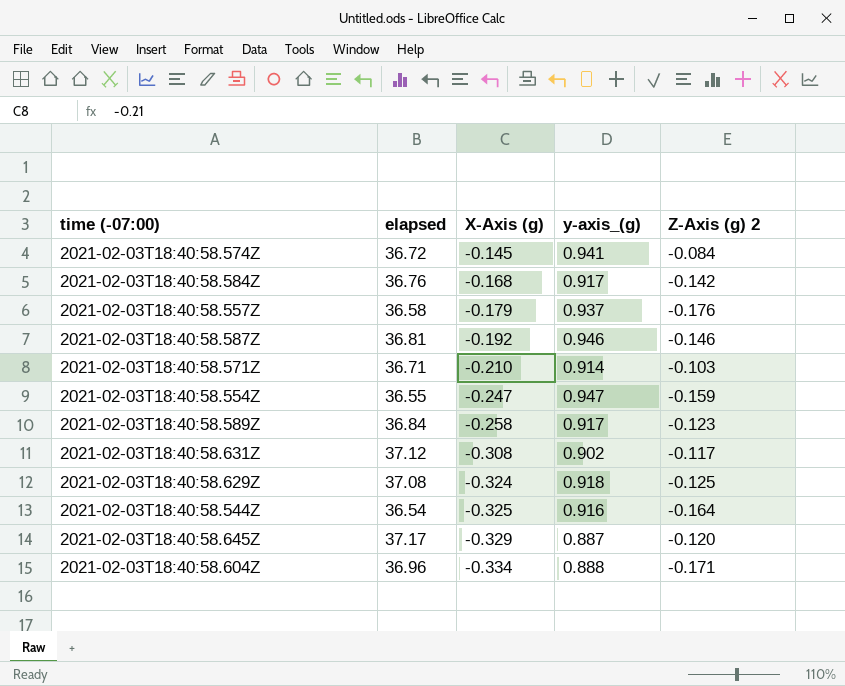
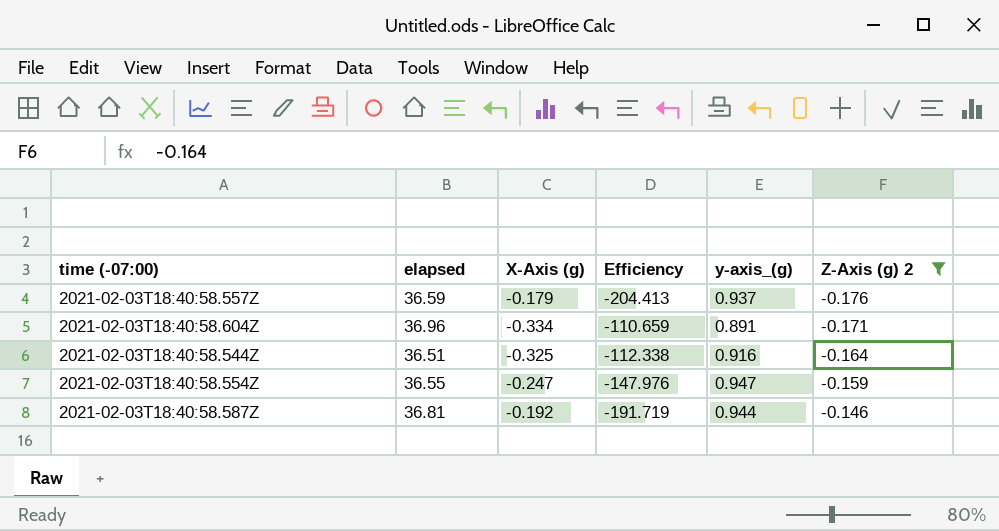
filter: none -> Z-Axis (g) 2 <= -0.146
row order: X-Axis (g) descending -> Z-Axis (g) 2 ascending
column Efficiency | formula: none -> [elapsed] / [X-Axis (g)]
2021-02-03T18:40:58.557Z | elapsed: 36.58 -> 36.59
2021-02-03T18:40:58.604Z | y-axis_(g): 0.888 -> 0.891
2021-02-03T18:40:58.544Z | elapsed: 36.54 -> 36.51
2021-02-03T18:40:58.587Z | y-axis_(g): 0.946 -> 0.944

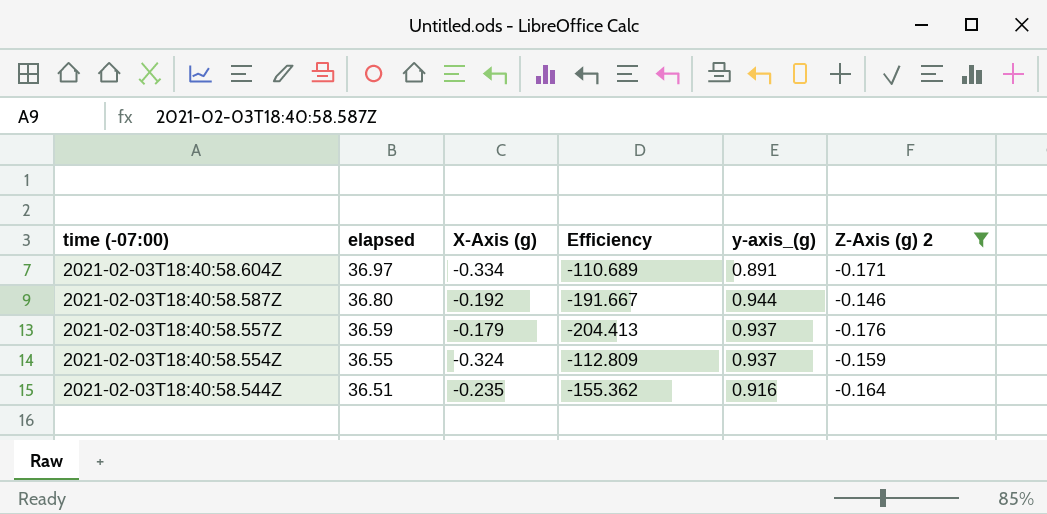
row order: Z-Axis (g) 2 ascending -> time (-07:00) descending
2021-02-03T18:40:58.604Z | elapsed: 36.96 -> 36.97
2021-02-03T18:40:58.604Z | Efficiency: -110.659 -> -110.689
2021-02-03T18:40:58.587Z | elapsed: 36.81 -> 36.80
2021-02-03T18:40:58.587Z | Efficiency: -191.719 -> -191.667
2021-02-03T18:40:58.554Z | X-Axis (g): -0.247 -> -0.324
2021-02-03T18:40:58.554Z | Efficiency: -147.976 -> -112.809
2021-02-03T18:40:58.554Z | y-axis_(g): 0.947 -> 0.937
2021-02-03T18:40:58.544Z | X-Axis (g): -0.325 -> -0.235
2021-02-03T18:40:58.544Z | Efficiency: -112.338 -> -155.362

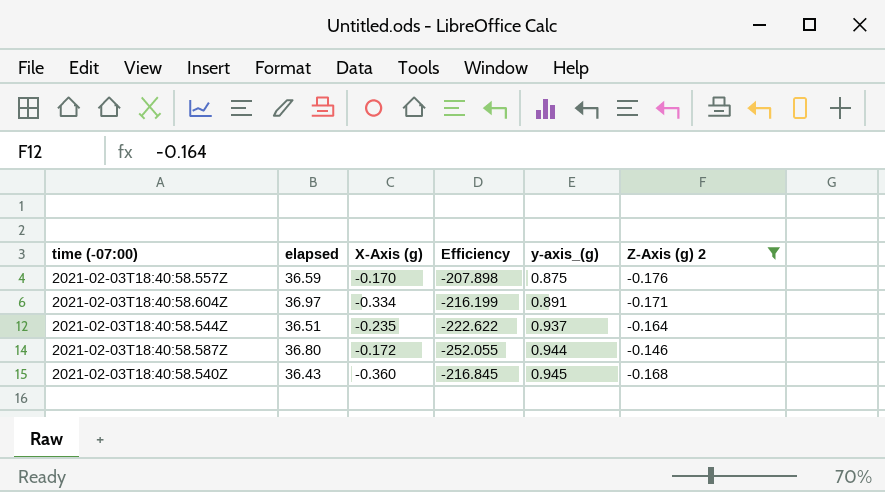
row order: time (-07:00) descending -> y-axis_(g) ascending
column Efficiency | formula: [elapsed] / [X-Axis (g)] -> [elapsed] / [Z-Axis (g) 2]
row 2021-02-03T18:40:58.554Z: 36.55 | -0.324 | -112.809 | 0.937 | -0.159 -> none
2021-02-03T18:40:58.557Z | X-Axis (g): -0.179 -> -0.170
2021-02-03T18:40:58.557Z | y-axis_(g): 0.937 -> 0.875
2021-02-03T18:40:58.544Z | y-axis_(g): 0.916 -> 0.937
2021-02-03T18:40:58.587Z | X-Axis (g): -0.192 -> -0.172
row 2021-02-03T18:40:58.540Z: none -> 36.43 | -0.360 | -216.845 | 0.945 | -0.168

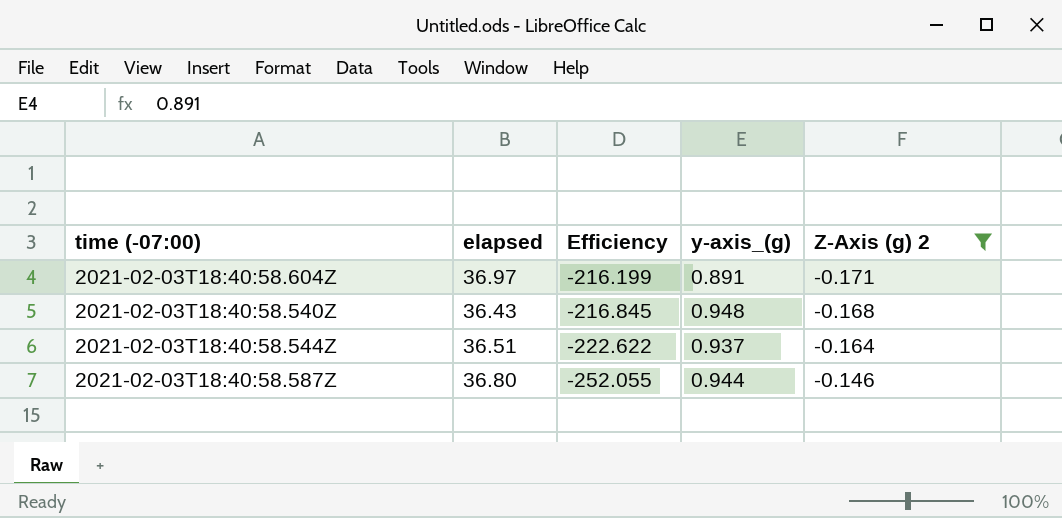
row order: y-axis_(g) ascending -> Efficiency descending
column X-Axis (g) | position: 3 -> none
row 2021-02-03T18:40:58.557Z: 36.59 | -0.170 | -207.898 | 0.875 | -0.176 -> none
2021-02-03T18:40:58.540Z | y-axis_(g): 0.945 -> 0.948

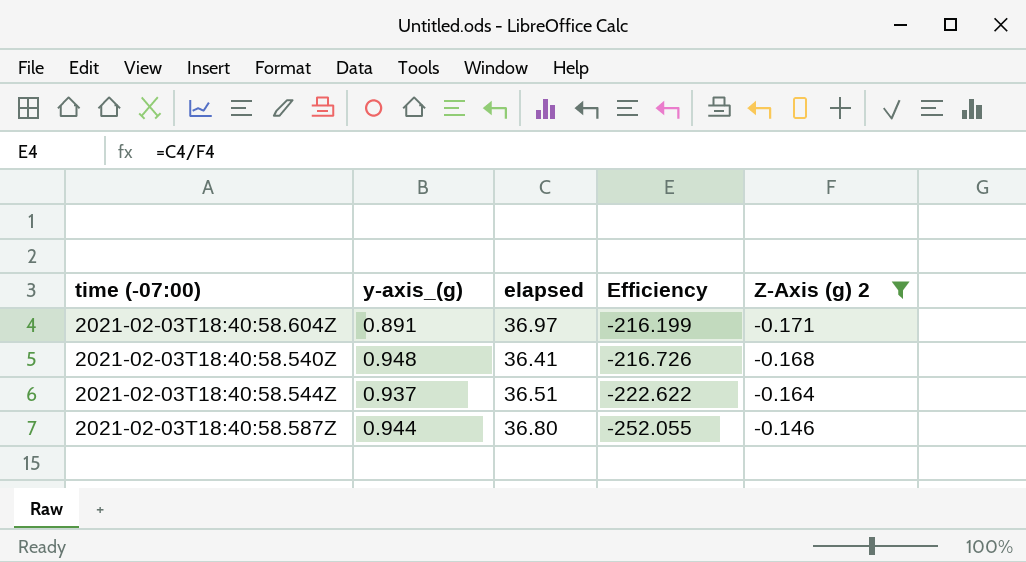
column y-axis_(g) | position: 4 -> 2
2021-02-03T18:40:58.540Z | elapsed: 36.43 -> 36.41
2021-02-03T18:40:58.540Z | Efficiency: -216.845 -> -216.726

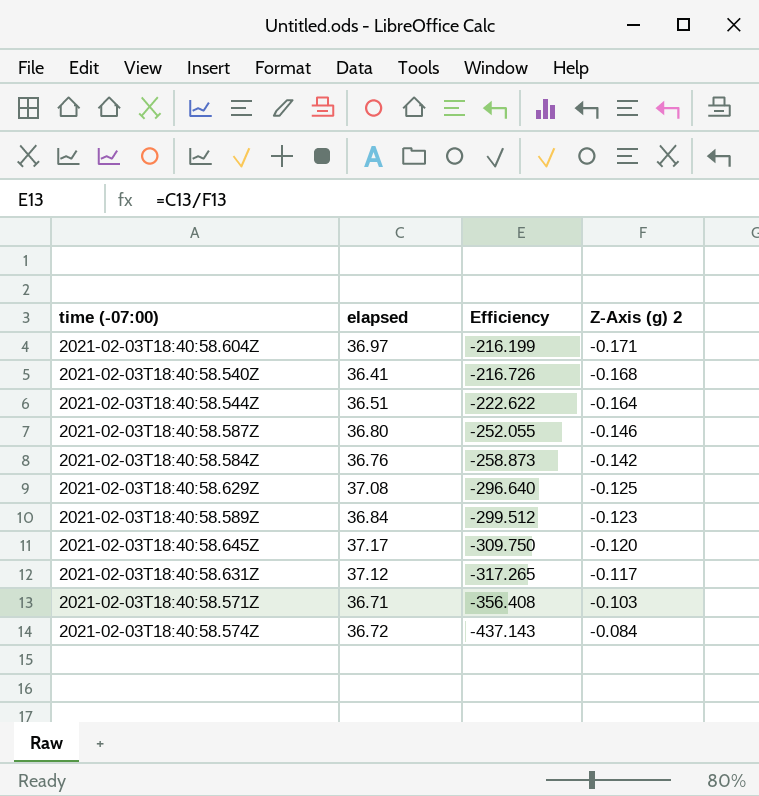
filter: Z-Axis (g) 2 <= -0.146 -> none
column y-axis_(g) | position: 2 -> none

